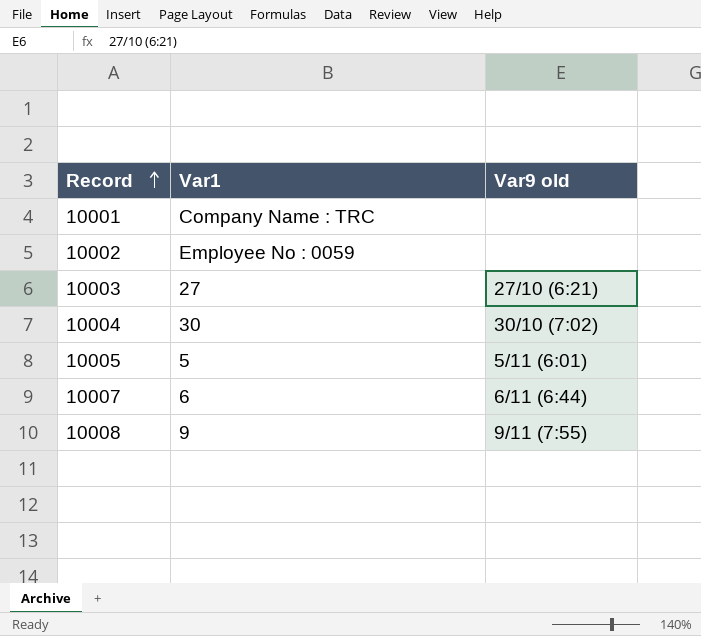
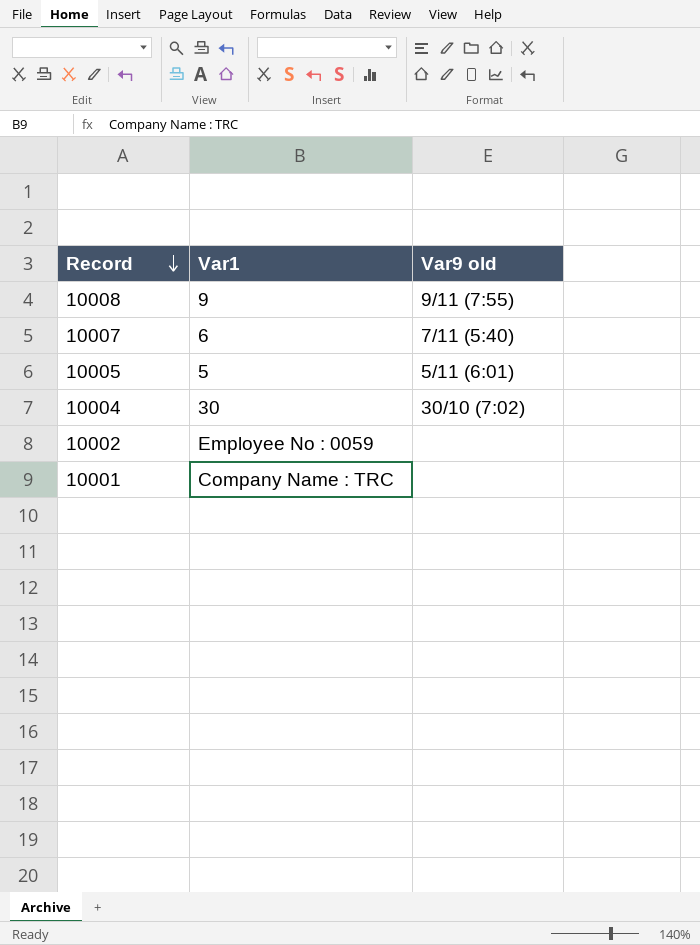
row order: Record ascending -> Record descending
row 10003: 27 | 27/10 (6:21) -> none
10007 | Var9 old: 6/11 (6:44) -> 7/11 (5:40)

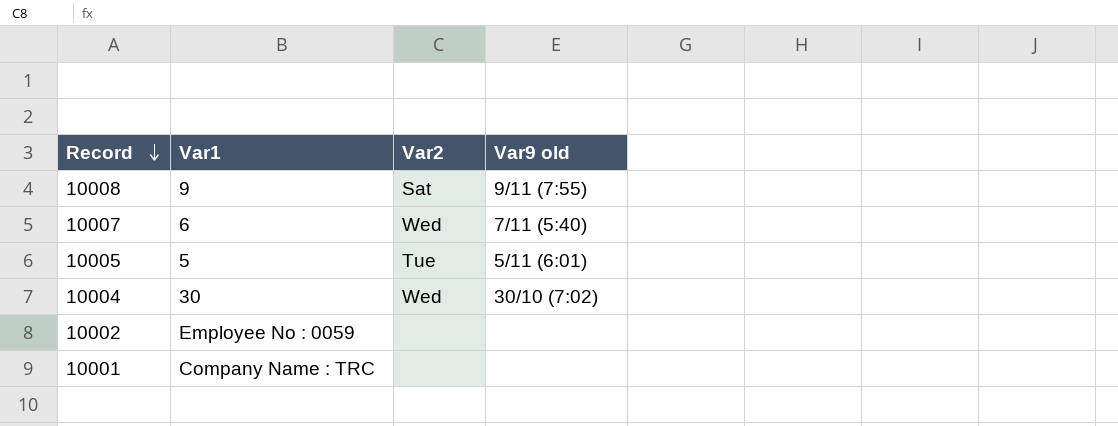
column Var2 | position: none -> 3

